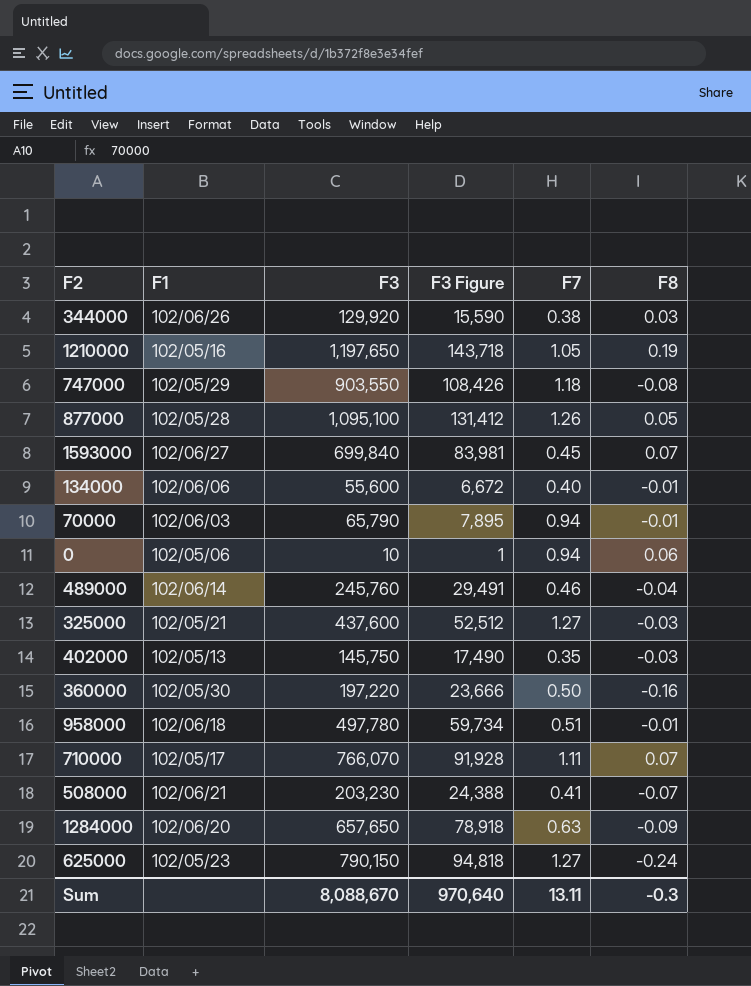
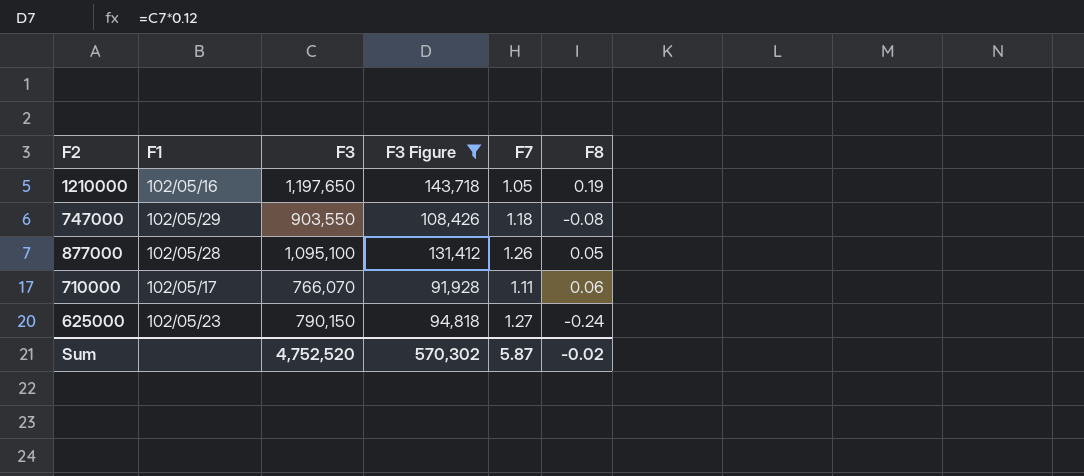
filter: none -> F3 Figure >= 91,928
710000 | F8: 0.07 -> 0.06
Sum | F3: 8,088,670 -> 4,752,520
Sum | F3 Figure: 970,640 -> 570,302
Sum | F7: 13.11 -> 5.87
Sum | F8: -0.3 -> -0.02

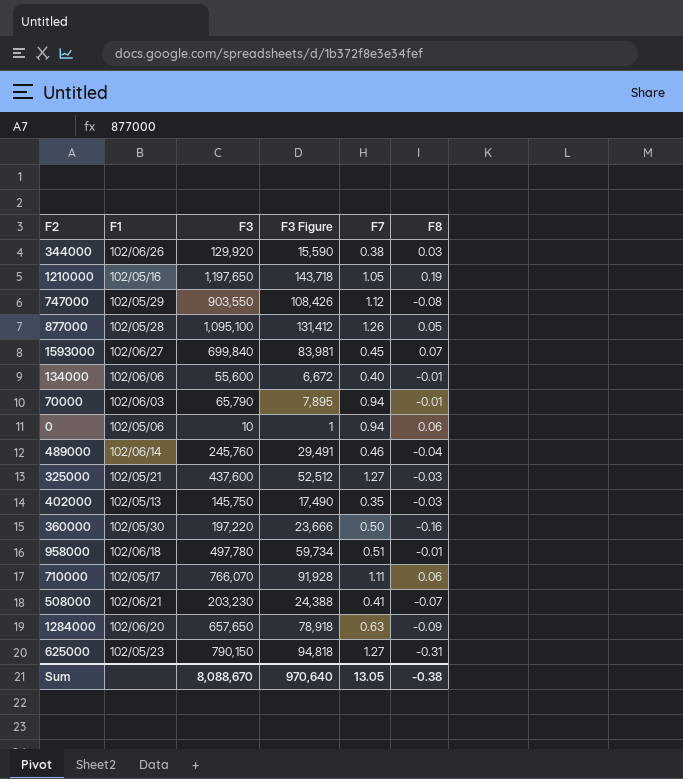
filter: F3 Figure >= 91,928 -> none
747000 | F7: 1.18 -> 1.12
625000 | F8: -0.24 -> -0.31
Sum | F3: 4,752,520 -> 8,088,670
Sum | F3 Figure: 570,302 -> 970,640
Sum | F7: 5.87 -> 13.05
Sum | F8: -0.02 -> -0.38

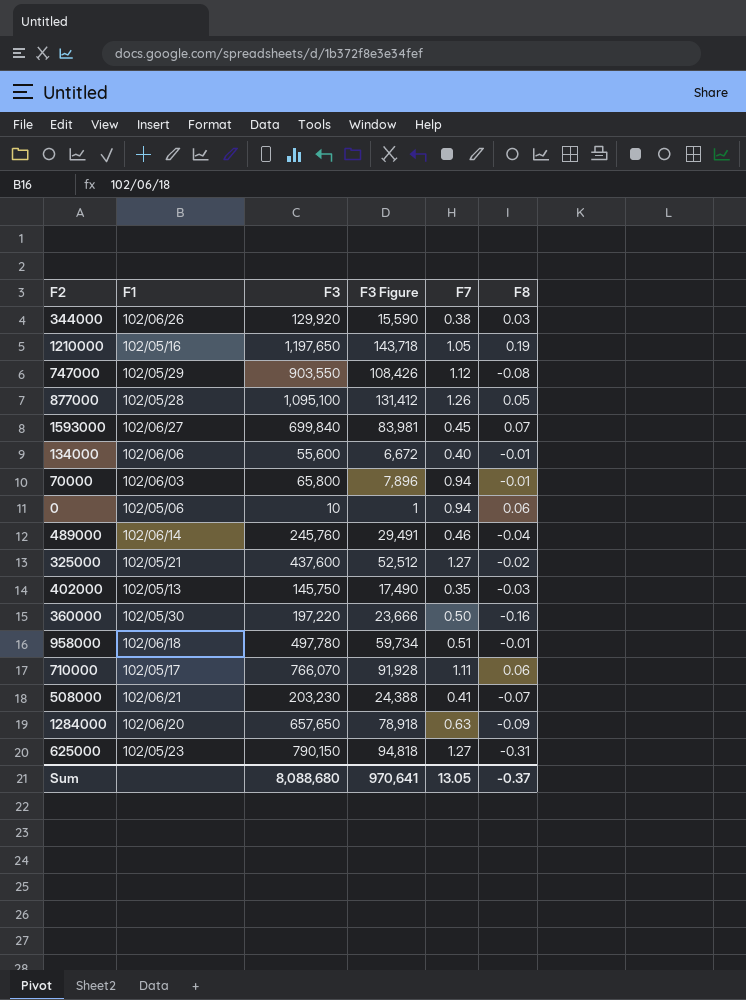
70000 | F3: 65,790 -> 65,800
70000 | F3 Figure: 7,895 -> 7,896
325000 | F8: -0.03 -> -0.02
Sum | F3: 8,088,670 -> 8,088,680
Sum | F3 Figure: 970,640 -> 970,641
Sum | F8: -0.38 -> -0.37

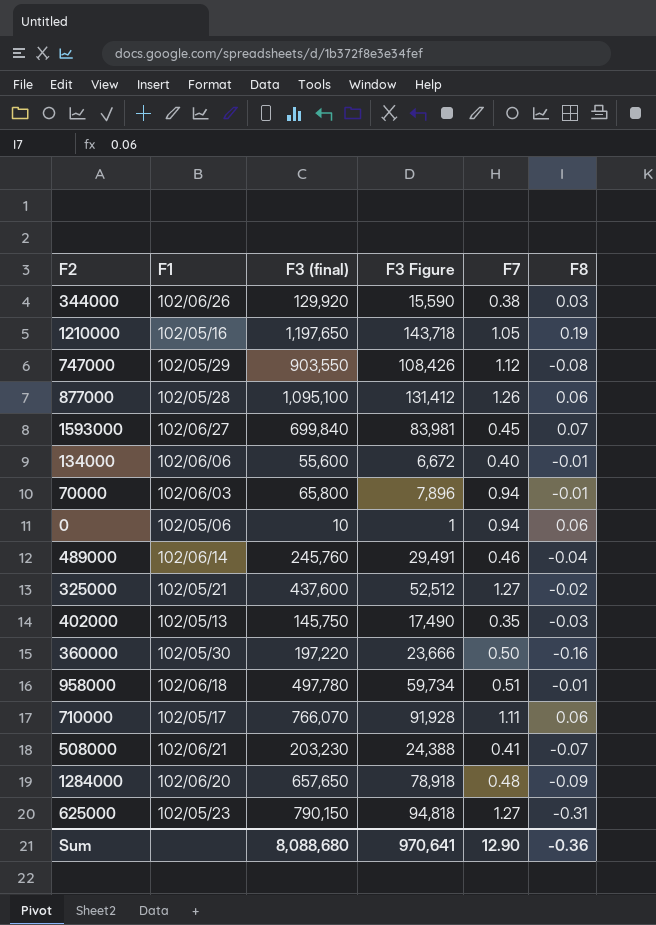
column name: F3 -> F3 (final)
877000 | F8: 0.05 -> 0.06
1284000 | F7: 0.63 -> 0.48
Sum | F7: 13.05 -> 12.90
Sum | F8: -0.37 -> -0.36

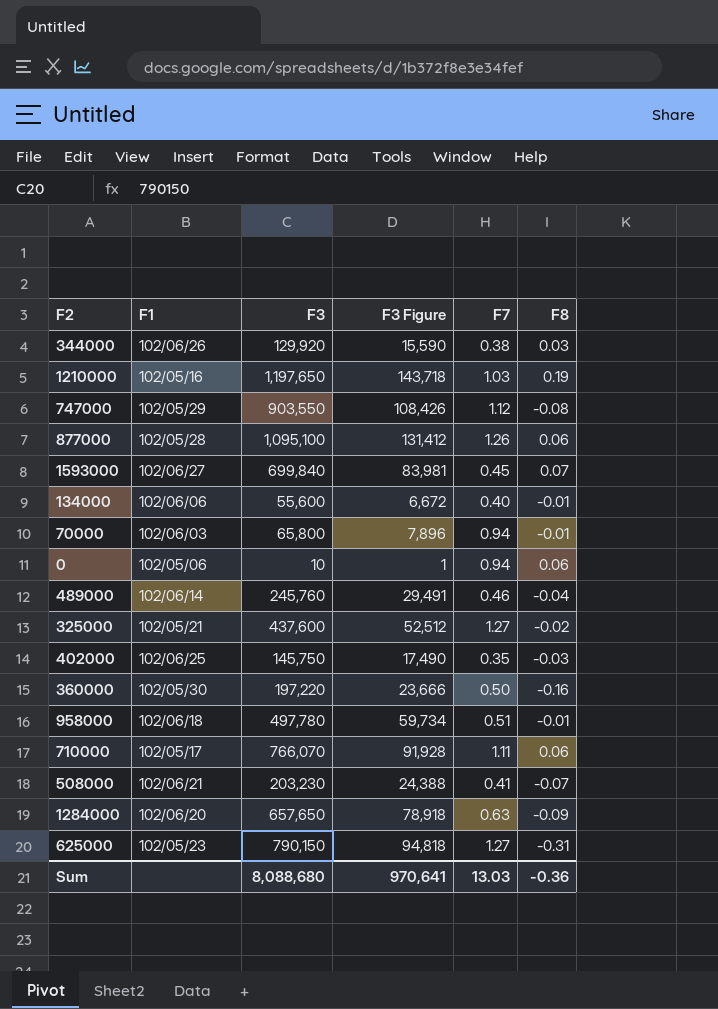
column name: F3 (final) -> F3
1210000 | F7: 1.05 -> 1.03
402000 | F1: 102/05/13 -> 102/06/25
1284000 | F7: 0.48 -> 0.63
Sum | F7: 12.90 -> 13.03

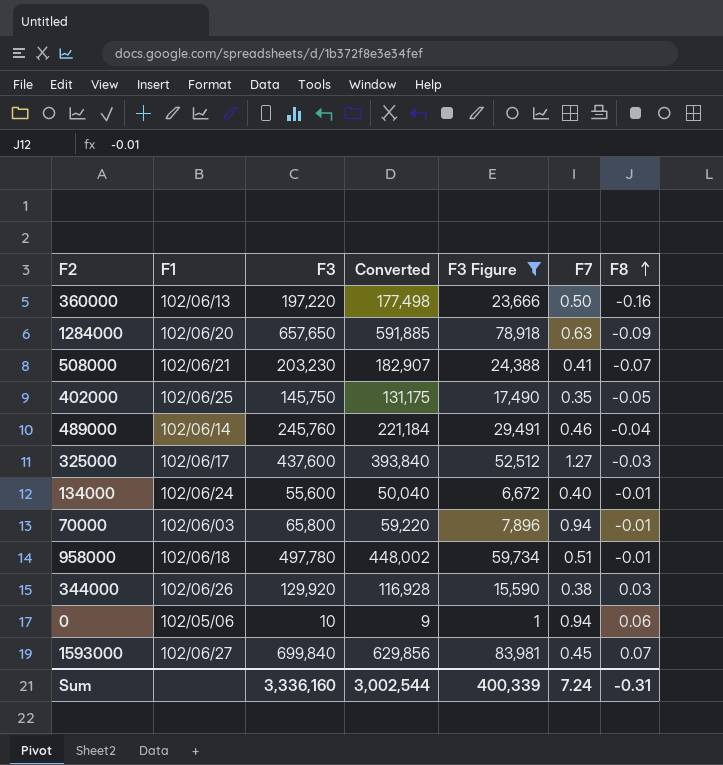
filter: none -> F3 Figure <= 83,981
row order: none -> F8 ascending
column Converted | formula: none -> [F3] * 0.9
360000 | F1: 102/05/30 -> 102/06/13
402000 | F8: -0.03 -> -0.05
325000 | F1: 102/05/21 -> 102/06/17
325000 | F8: -0.02 -> -0.03
134000 | F1: 102/06/06 -> 102/06/24
Sum | F3: 8,088,680 -> 3,336,160
Sum | F3 Figure: 970,641 -> 400,339
Sum | F7: 13.03 -> 7.24
Sum | F8: -0.36 -> -0.31

